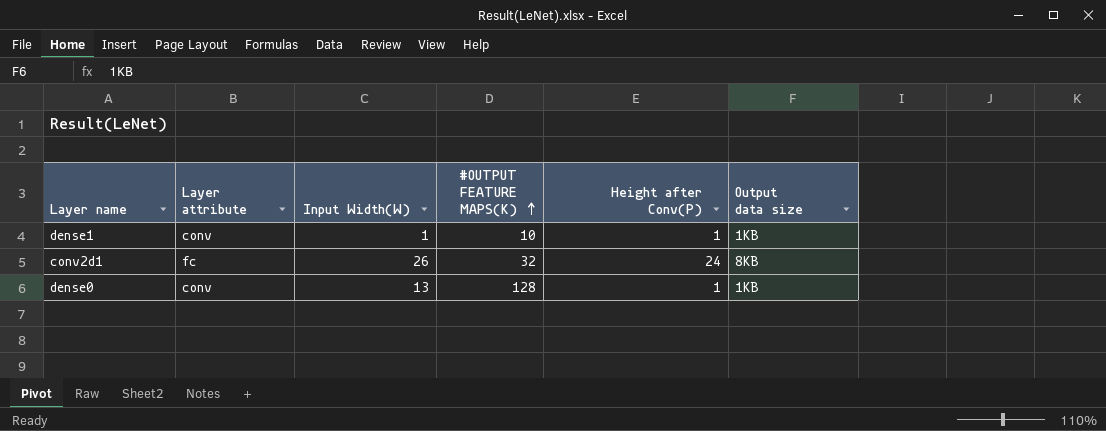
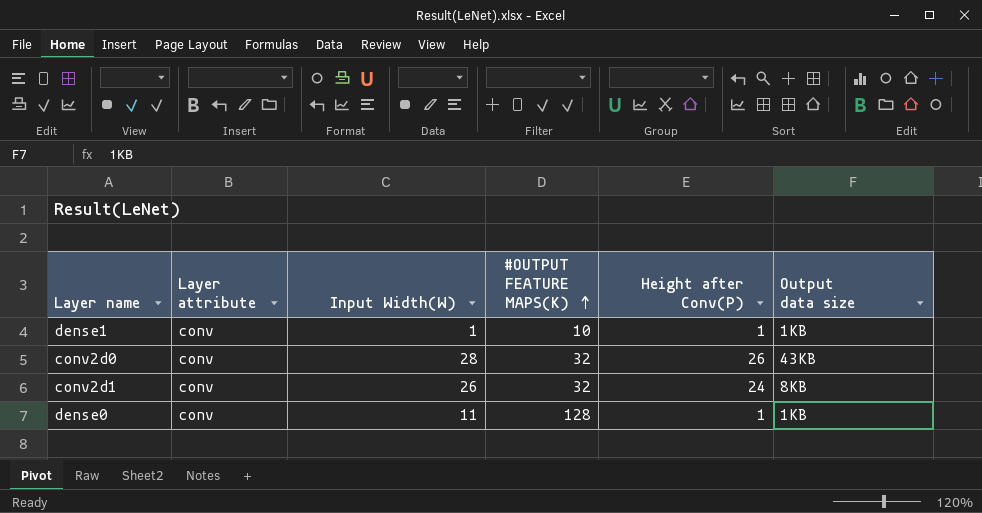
row conv2d0: none -> conv | 28 | 32 | 26 | 43KB
conv2d1 | Layer attribute: fc -> conv
dense0 | Input Width(W): 13 -> 11

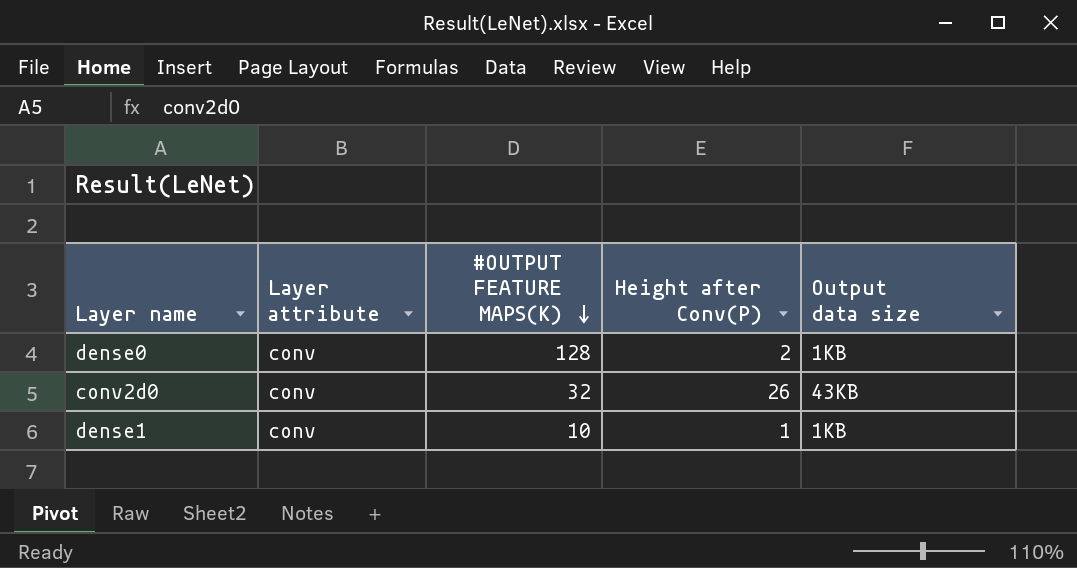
row order: #OUTPUT FEATURE MAPS(K) ascending -> #OUTPUT FEATURE MAPS(K) descending
column Input Width(W) | position: 3 -> none
row conv2d1: conv | 26 | 32 | 24 | 8KB -> none
dense0 | Height after Conv(P): 1 -> 2

